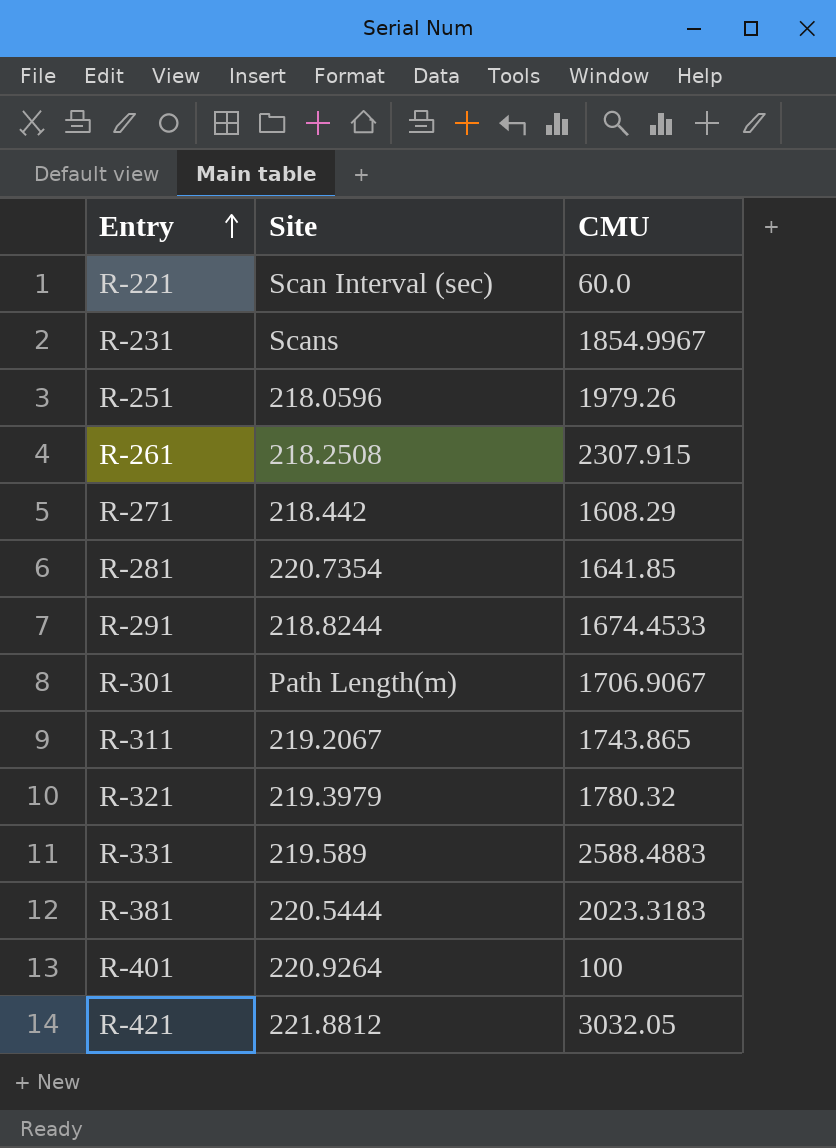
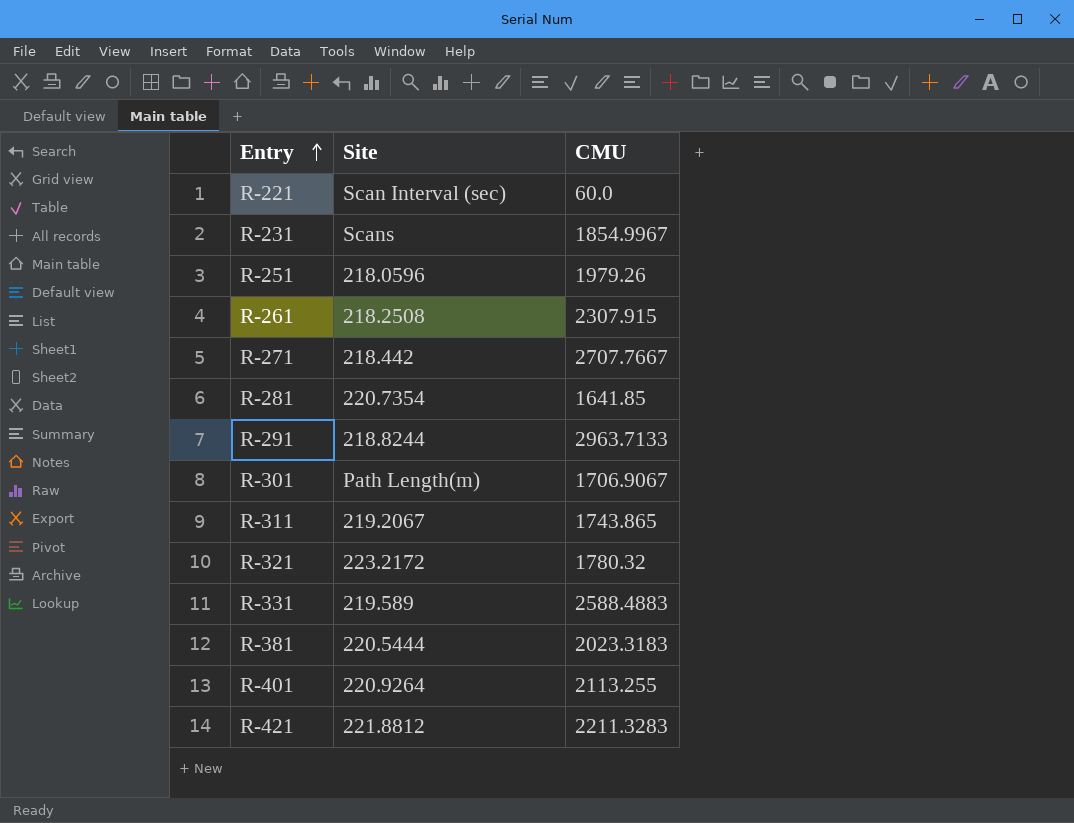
R-271 | CMU: 1608.29 -> 2707.7667
R-291 | CMU: 1674.4533 -> 2963.7133
R-321 | Site: 219.3979 -> 223.2172
R-401 | CMU: 100 -> 2113.255
R-421 | CMU: 3032.05 -> 2211.3283

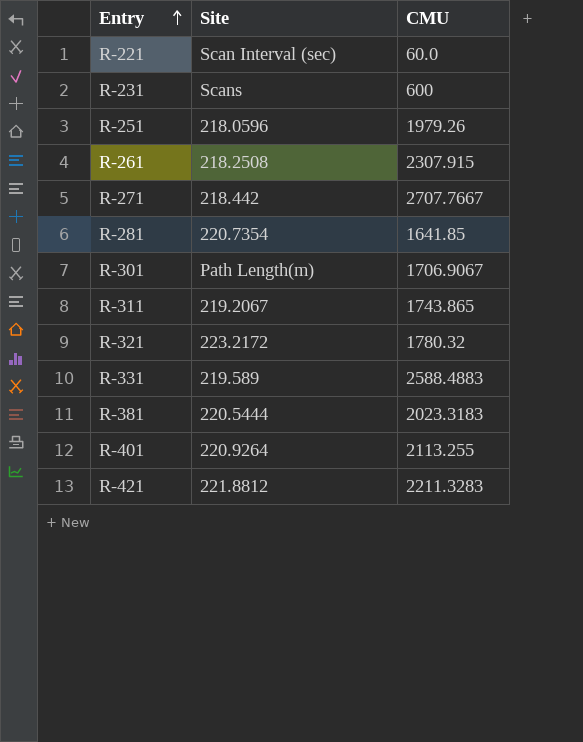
row R-291: 218.8244 | 2963.7133 -> none
R-231 | CMU: 1854.9967 -> 600

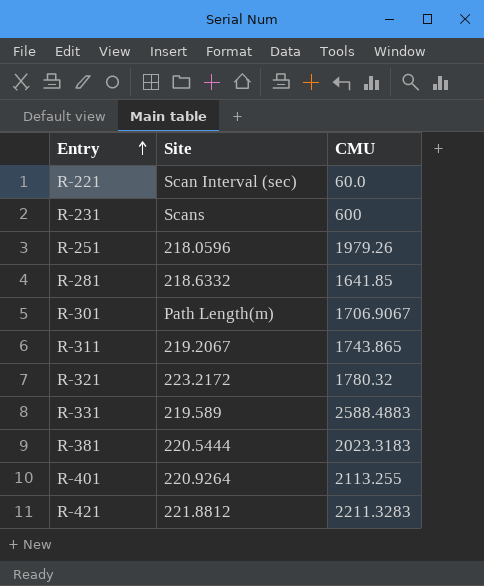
row R-261: 218.2508 | 2307.915 -> none
row R-271: 218.442 | 2707.7667 -> none
R-281 | Site: 220.7354 -> 218.6332

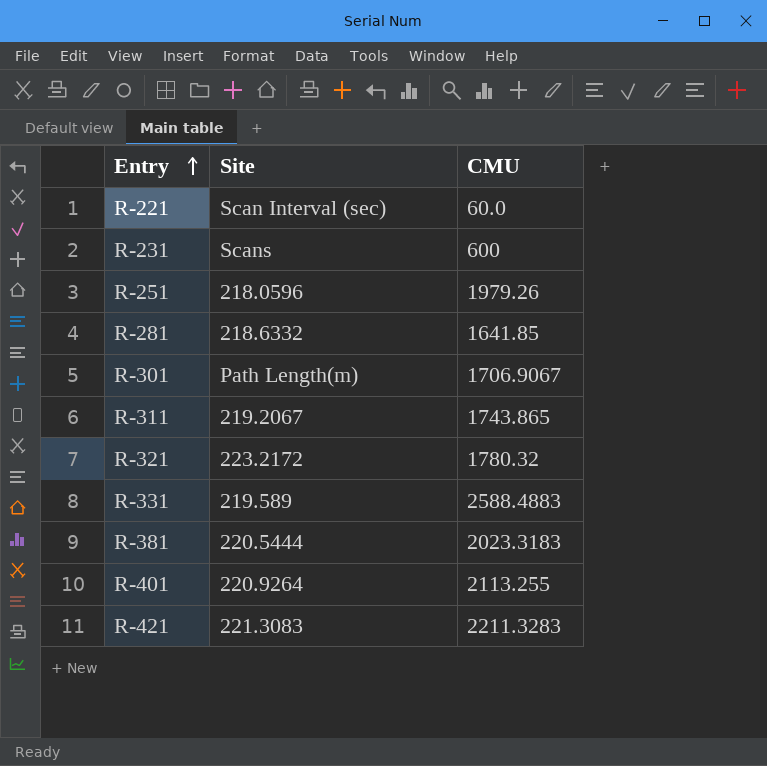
R-421 | Site: 221.8812 -> 221.3083

